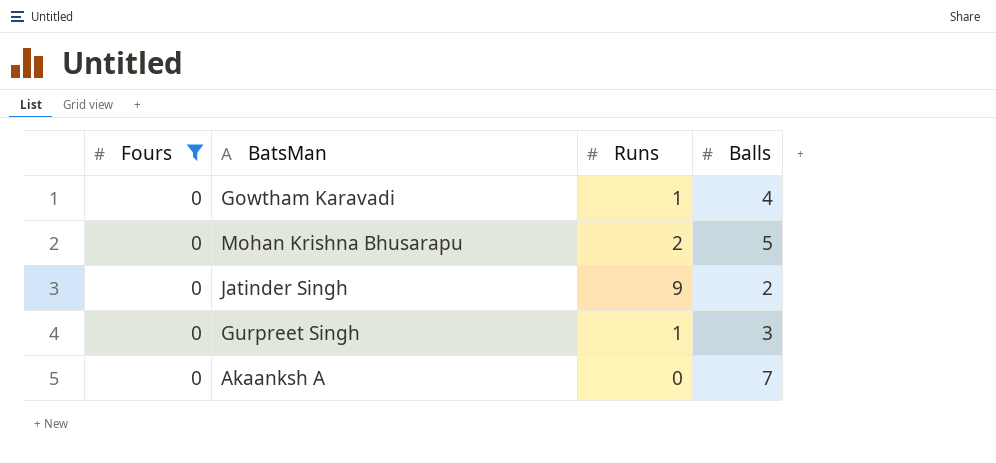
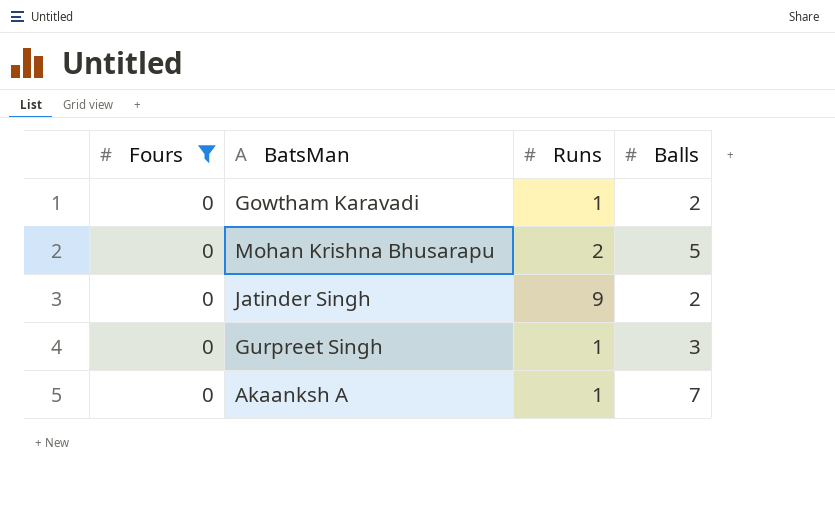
Gowtham Karavadi | Balls: 4 -> 2
Akaanksh A | Runs: 0 -> 1

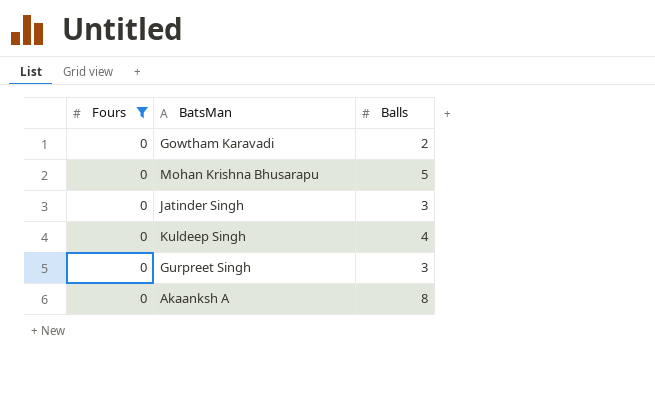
column Runs | position: 3 -> none
Jatinder Singh | Balls: 2 -> 3
row Kuldeep Singh: none -> 0 | 4
Akaanksh A | Balls: 7 -> 8

